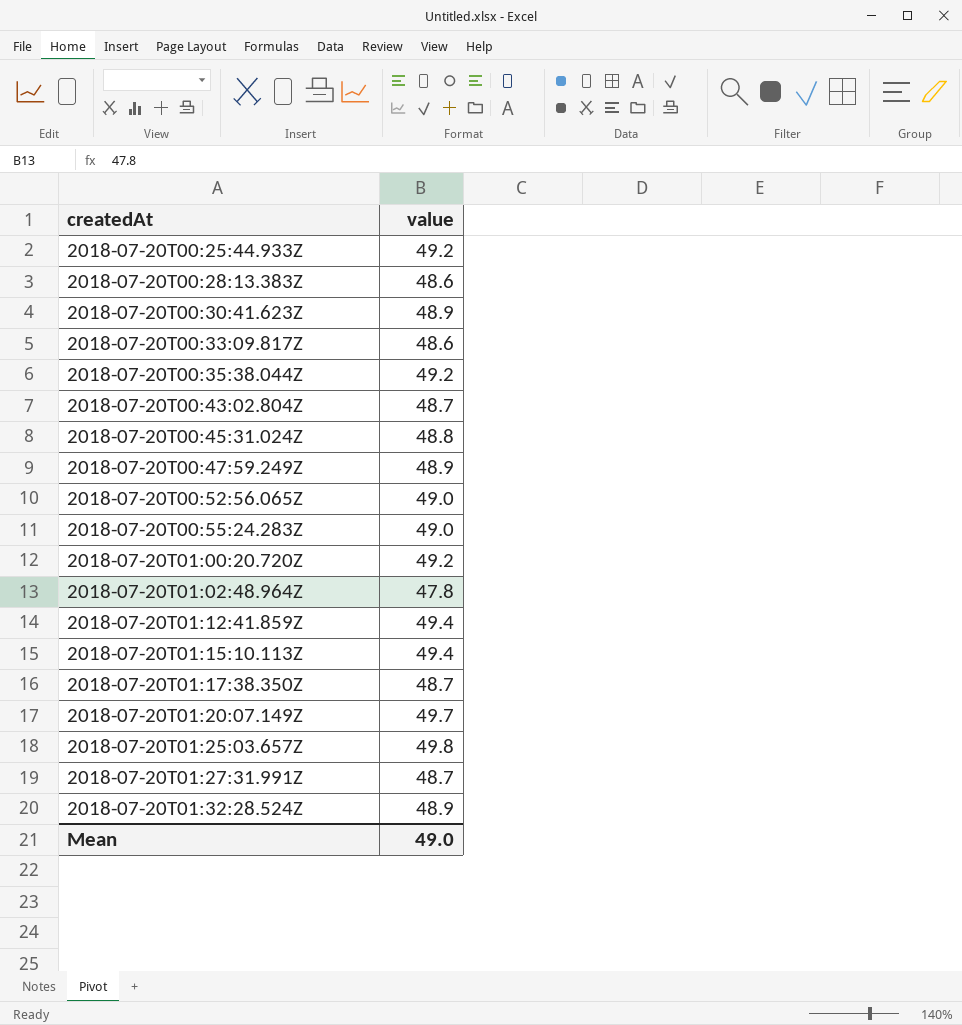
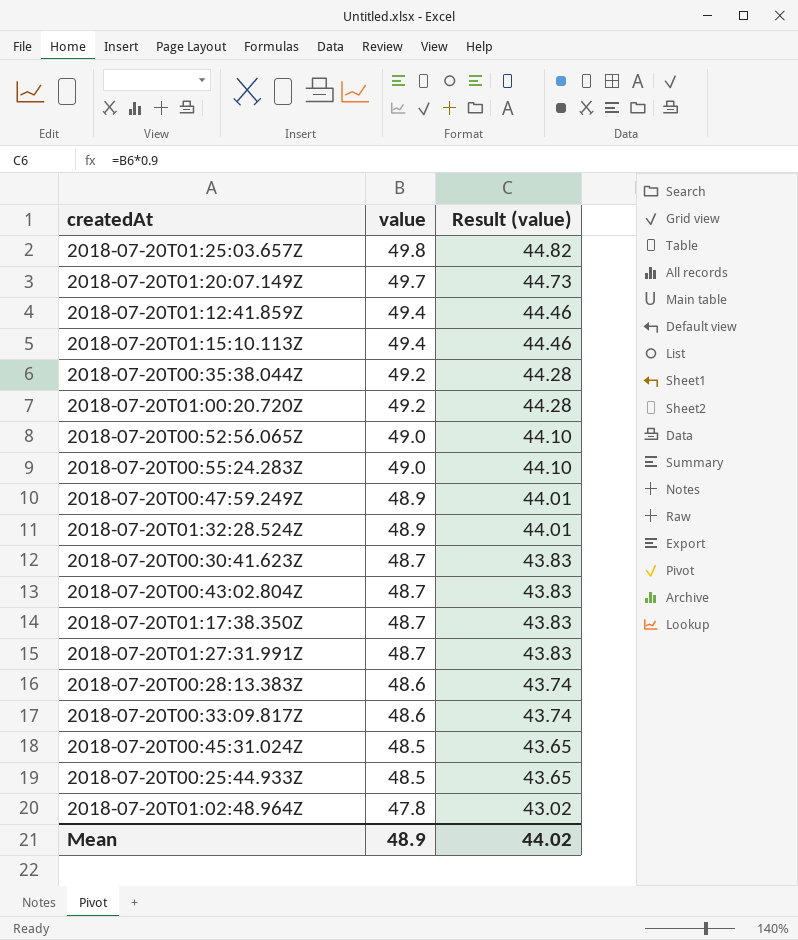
row order: createdAt ascending -> value descending
column Result (value) | formula: none -> [value] * 0.9
2018-07-20T00:30:41.623Z | value: 48.9 -> 48.7
2018-07-20T00:45:31.024Z | value: 48.8 -> 48.5
2018-07-20T00:25:44.933Z | value: 49.2 -> 48.5
Mean | value: 49.0 -> 48.9

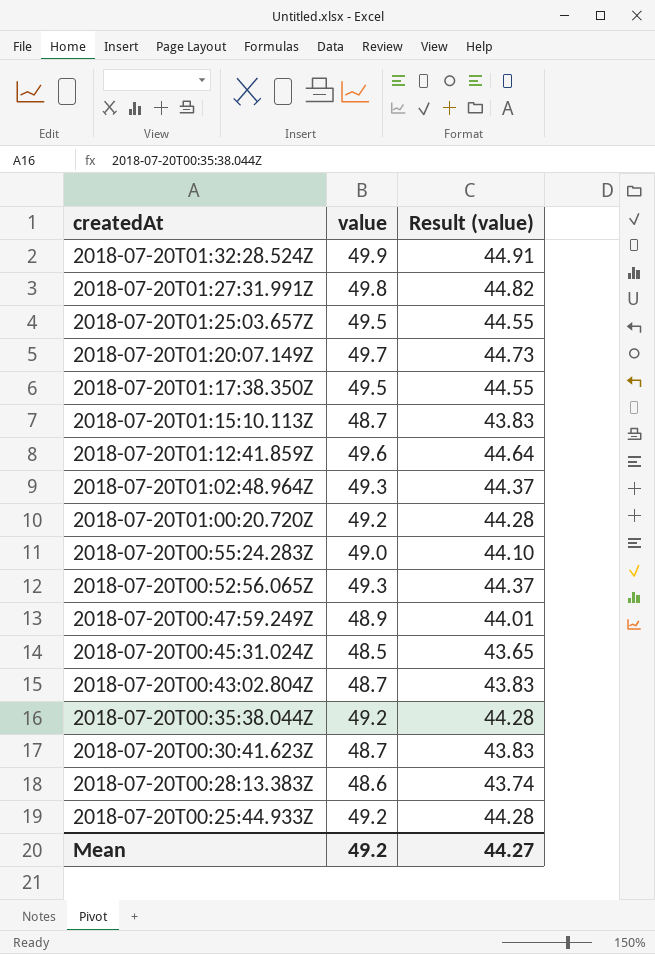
row order: value descending -> createdAt descending
row 2018-07-20T00:33:09.817Z: 48.6 | 43.74 -> none
2018-07-20T01:32:28.524Z | value: 48.9 -> 49.9
2018-07-20T01:32:28.524Z | Result (value): 44.01 -> 44.91
2018-07-20T01:27:31.991Z | value: 48.7 -> 49.8
2018-07-20T01:27:31.991Z | Result (value): 43.83 -> 44.82
2018-07-20T01:25:03.657Z | value: 49.8 -> 49.5
2018-07-20T01:25:03.657Z | Result (value): 44.82 -> 44.55
2018-07-20T01:17:38.350Z | value: 48.7 -> 49.5
2018-07-20T01:17:38.350Z | Result (value): 43.83 -> 44.55
2018-07-20T01:15:10.113Z | value: 49.4 -> 48.7
2018-07-20T01:15:10.113Z | Result (value): 44.46 -> 43.83
2018-07-20T01:12:41.859Z | value: 49.4 -> 49.6
2018-07-20T01:12:41.859Z | Result (value): 44.46 -> 44.64
2018-07-20T01:02:48.964Z | value: 47.8 -> 49.3
2018-07-20T01:02:48.964Z | Result (value): 43.02 -> 44.37
2018-07-20T00:52:56.065Z | value: 49.0 -> 49.3
2018-07-20T00:52:56.065Z | Result (value): 44.10 -> 44.37
2018-07-20T00:25:44.933Z | value: 48.5 -> 49.2
2018-07-20T00:25:44.933Z | Result (value): 43.65 -> 44.28
Mean | value: 48.9 -> 49.2
Mean | Result (value): 44.02 -> 44.27

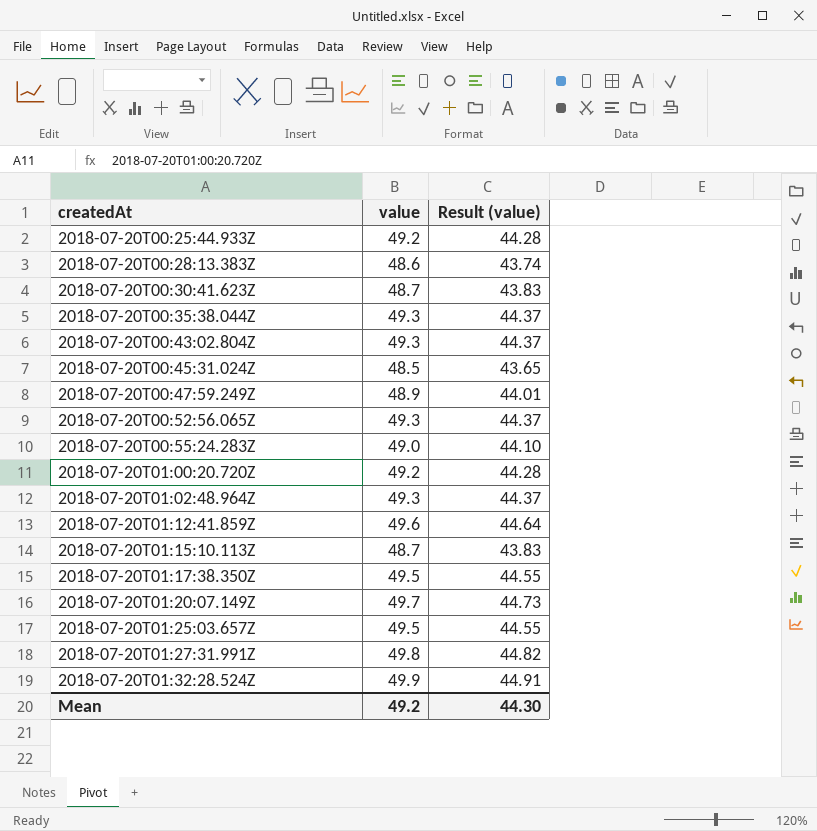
row order: createdAt descending -> createdAt ascending
2018-07-20T00:35:38.044Z | value: 49.2 -> 49.3
2018-07-20T00:35:38.044Z | Result (value): 44.28 -> 44.37
2018-07-20T00:43:02.804Z | value: 48.7 -> 49.3
2018-07-20T00:43:02.804Z | Result (value): 43.83 -> 44.37
Mean | Result (value): 44.27 -> 44.30

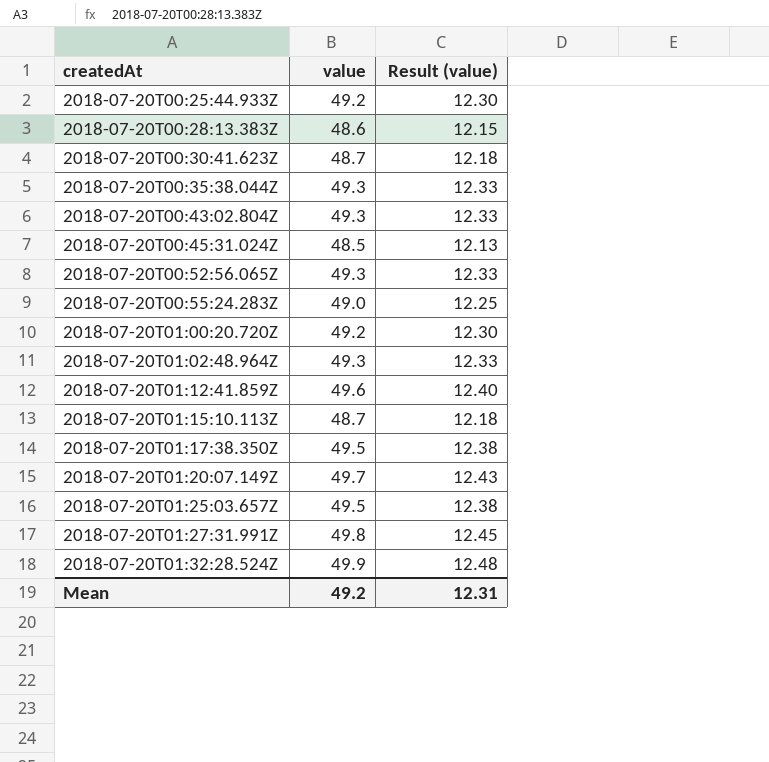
column Result (value) | formula: [value] * 0.9 -> [value] * 0.25
row 2018-07-20T00:47:59.249Z: 48.9 | 44.01 -> none
Mean | Result (value): 44.30 -> 12.31

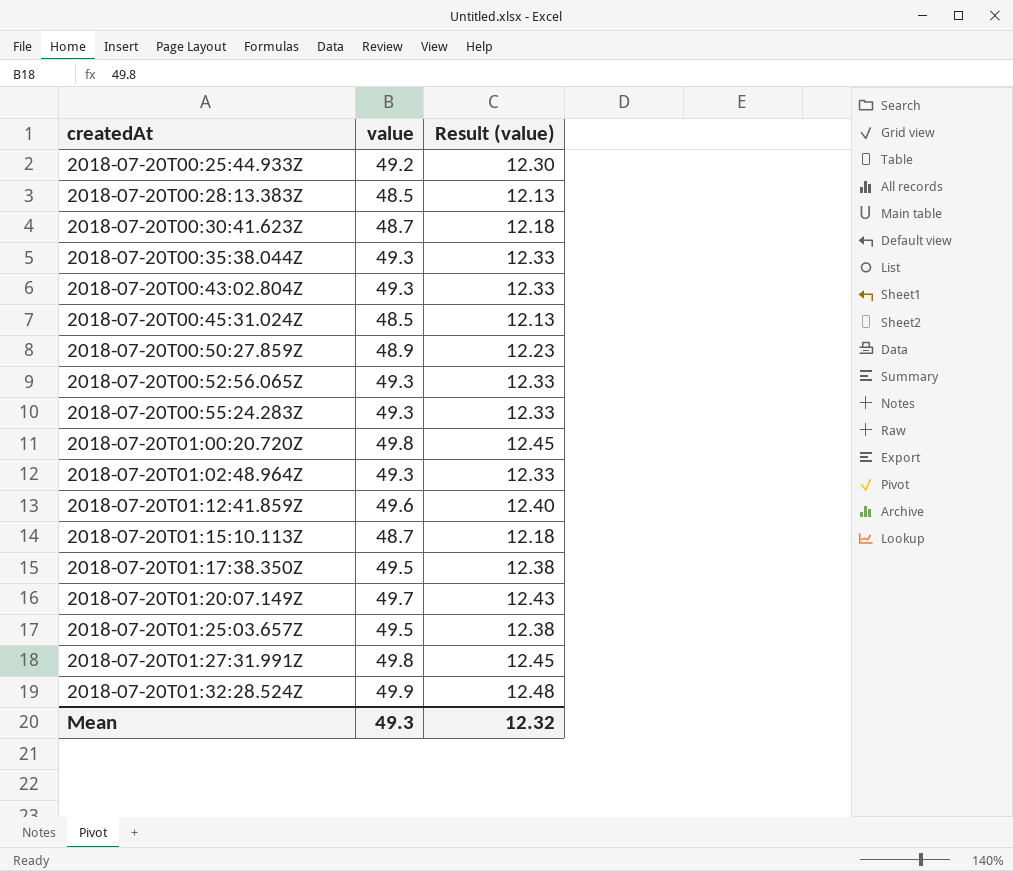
2018-07-20T00:28:13.383Z | value: 48.6 -> 48.5
2018-07-20T00:28:13.383Z | Result (value): 12.15 -> 12.13
row 2018-07-20T00:50:27.859Z: none -> 48.9 | 12.23
2018-07-20T00:55:24.283Z | value: 49.0 -> 49.3
2018-07-20T00:55:24.283Z | Result (value): 12.25 -> 12.33
2018-07-20T01:00:20.720Z | value: 49.2 -> 49.8
2018-07-20T01:00:20.720Z | Result (value): 12.30 -> 12.45
Mean | value: 49.2 -> 49.3
Mean | Result (value): 12.31 -> 12.32

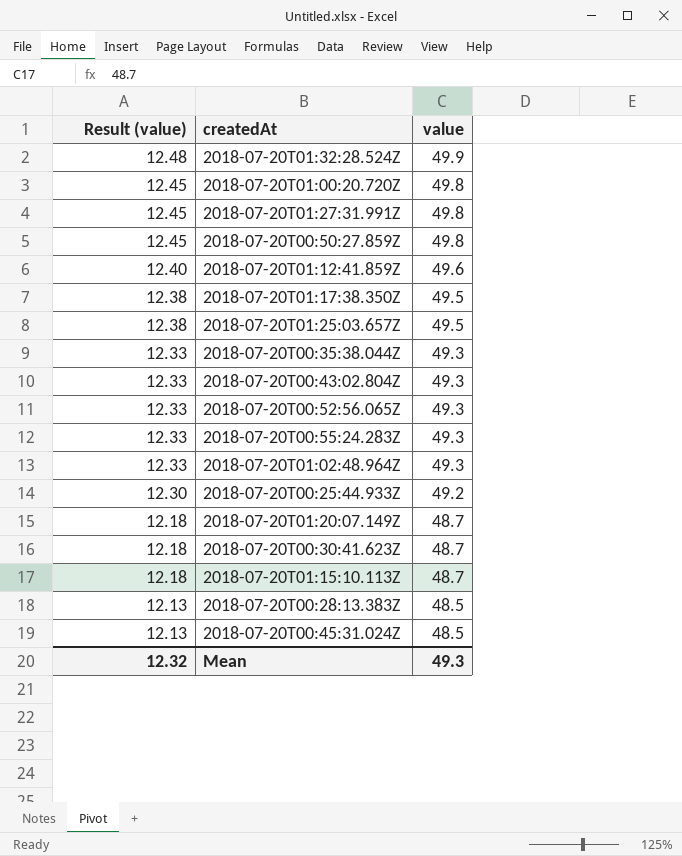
row order: createdAt ascending -> Result (value) descending
column Result (value) | position: 3 -> 1
2018-07-20T00:50:27.859Z | Result (value): 12.23 -> 12.45
2018-07-20T00:50:27.859Z | value: 48.9 -> 49.8
2018-07-20T01:20:07.149Z | Result (value): 12.43 -> 12.18
2018-07-20T01:20:07.149Z | value: 49.7 -> 48.7

